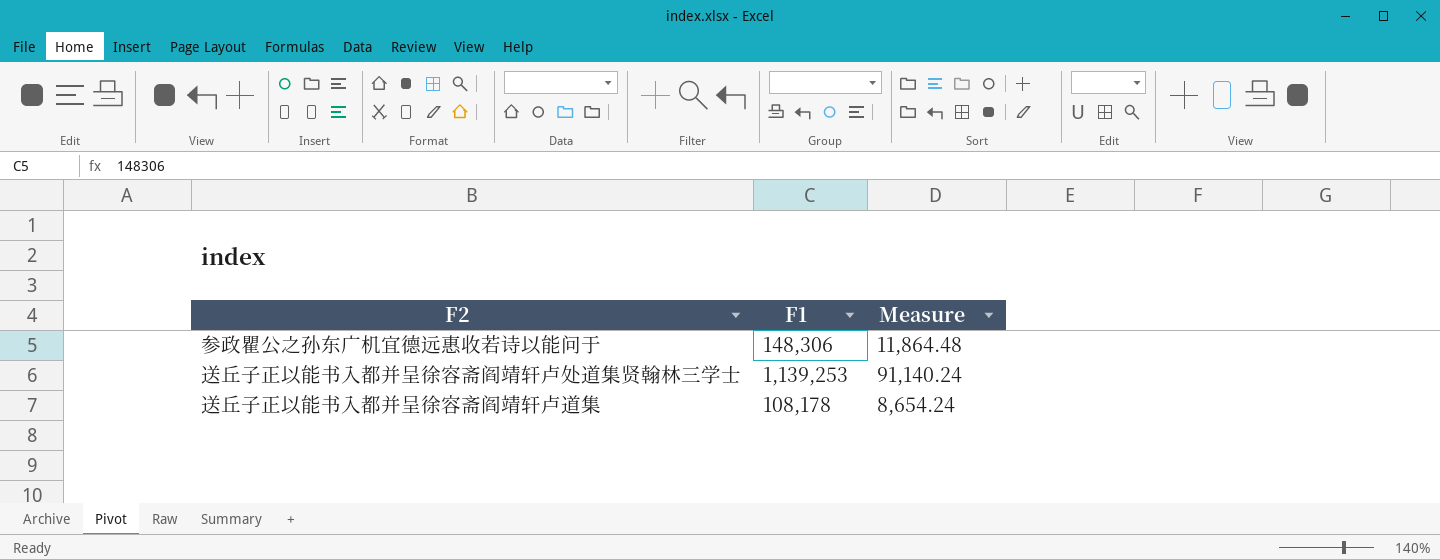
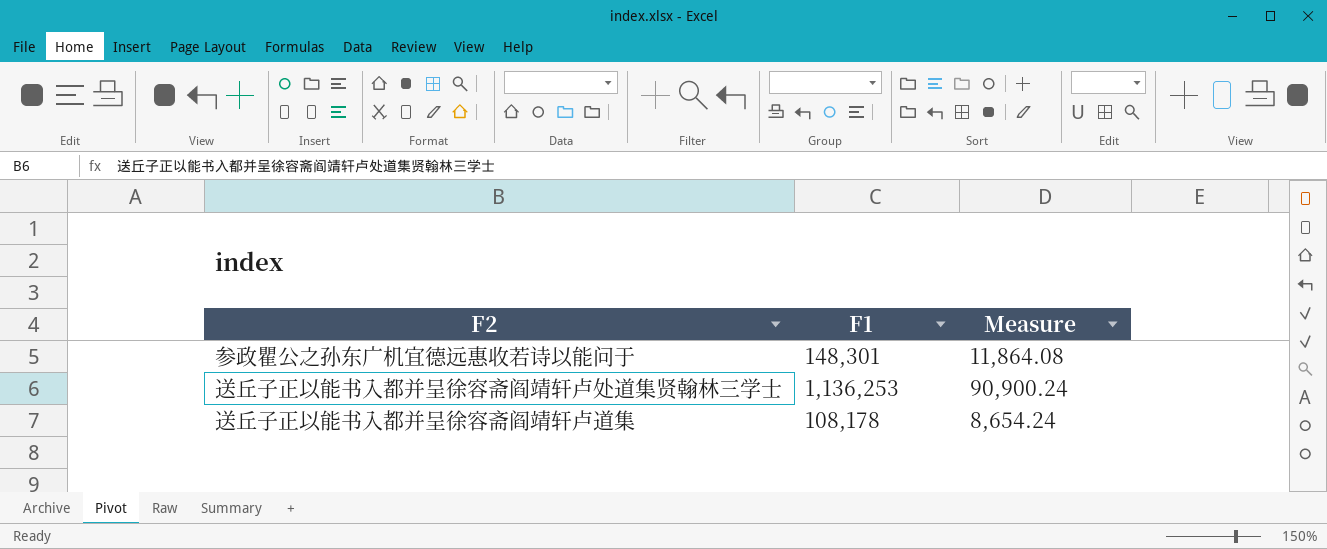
参政瞿公之孙东广机宜德远惠收若诗以能问于 | F1: 148,306 -> 148,301
参政瞿公之孙东广机宜德远惠收若诗以能问于 | Measure: 11,864.48 -> 11,864.08
送丘子正以能书入都并呈徐容斋阎靖轩卢处道集贤翰林三学士 | F1: 1,139,253 -> 1,136,253
送丘子正以能书入都并呈徐容斋阎靖轩卢处道集贤翰林三学士 | Measure: 91,140.24 -> 90,900.24

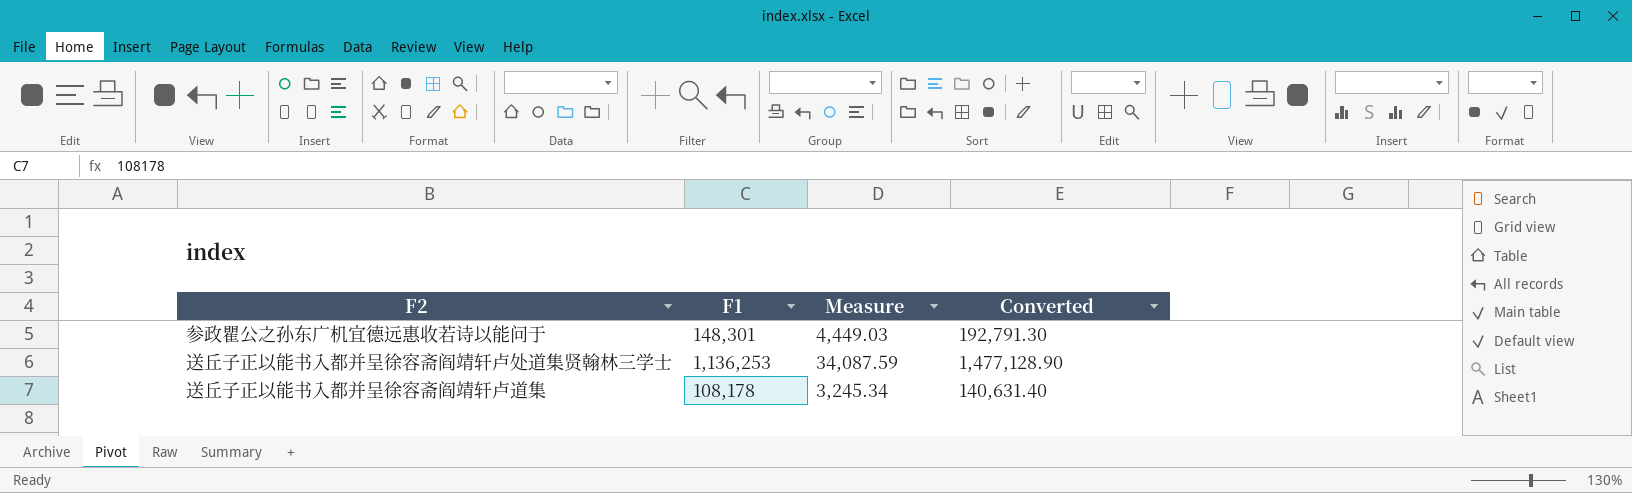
column Measure | formula: [F1] * 0.08 -> [F1] * 0.03
column Converted | formula: none -> [F1] * 1.3

